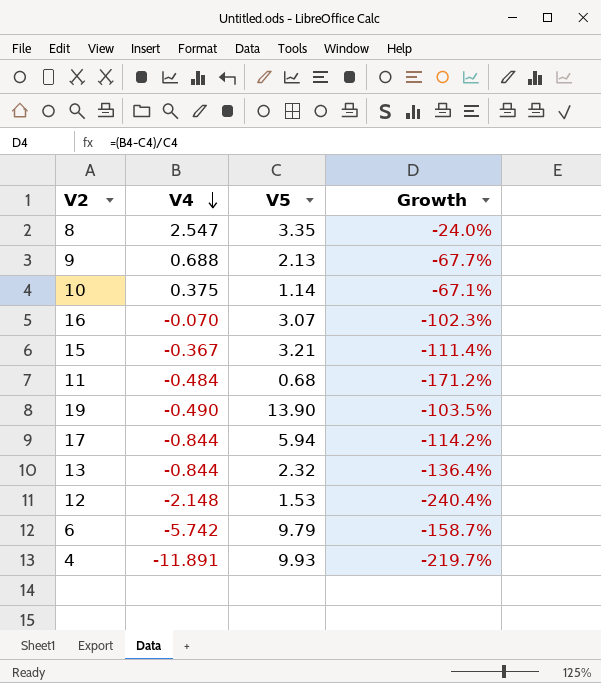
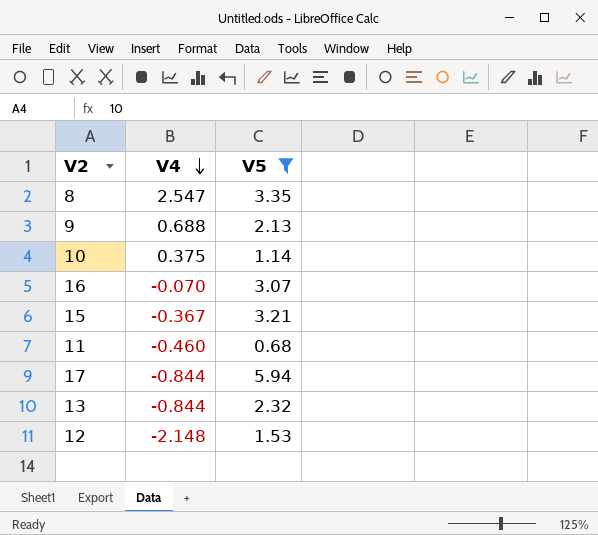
filter: none -> V5 <= 5.94
column Growth | formula: ([V4] - [V5]) / [V5] -> none
11 | V4: -0.484 -> -0.460

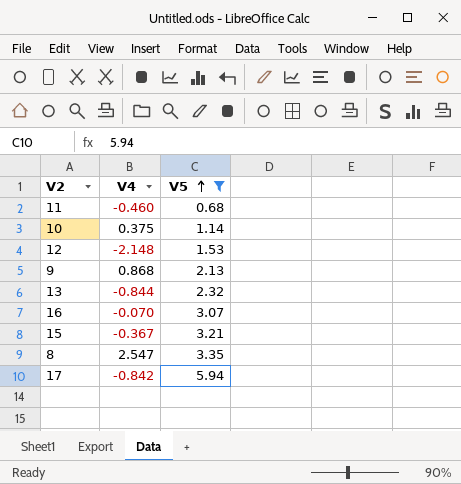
row order: V4 descending -> V5 ascending
9 | V4: 0.688 -> 0.868
17 | V4: -0.844 -> -0.842

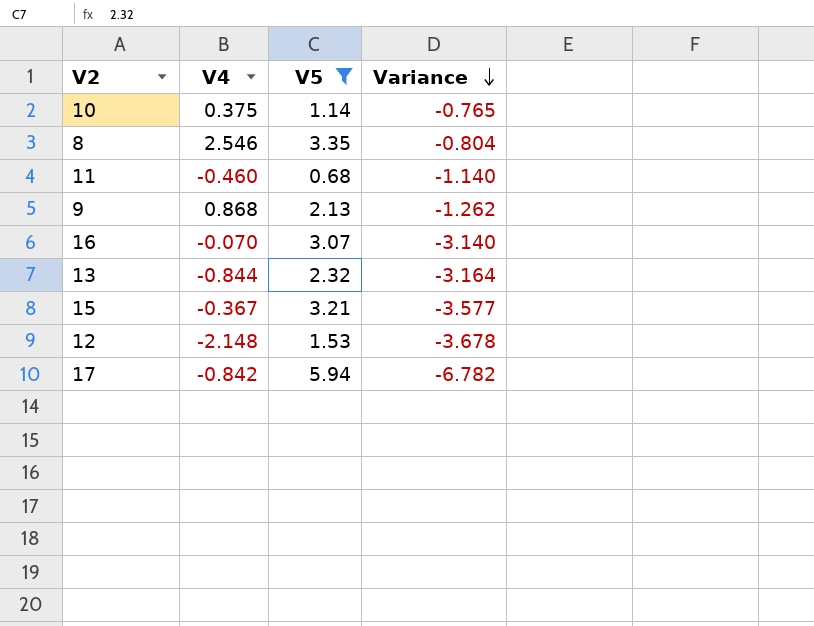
row order: V5 ascending -> Variance descending
column Variance | formula: none -> [V4] - [V5]
8 | V4: 2.547 -> 2.546

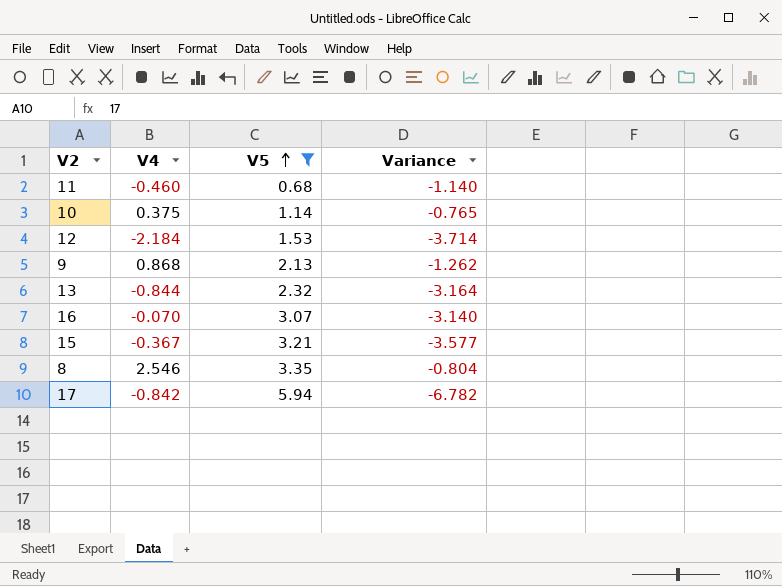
row order: Variance descending -> V5 ascending
12 | V4: -2.148 -> -2.184
12 | Variance: -3.678 -> -3.714

